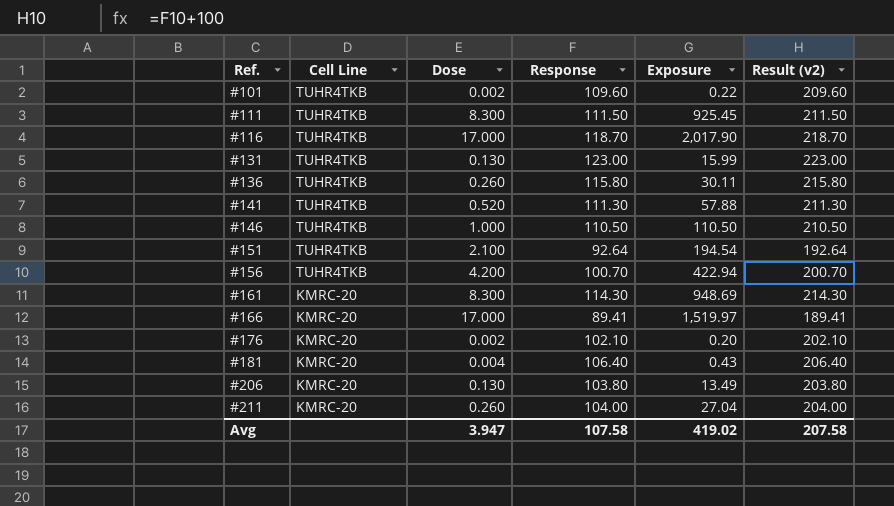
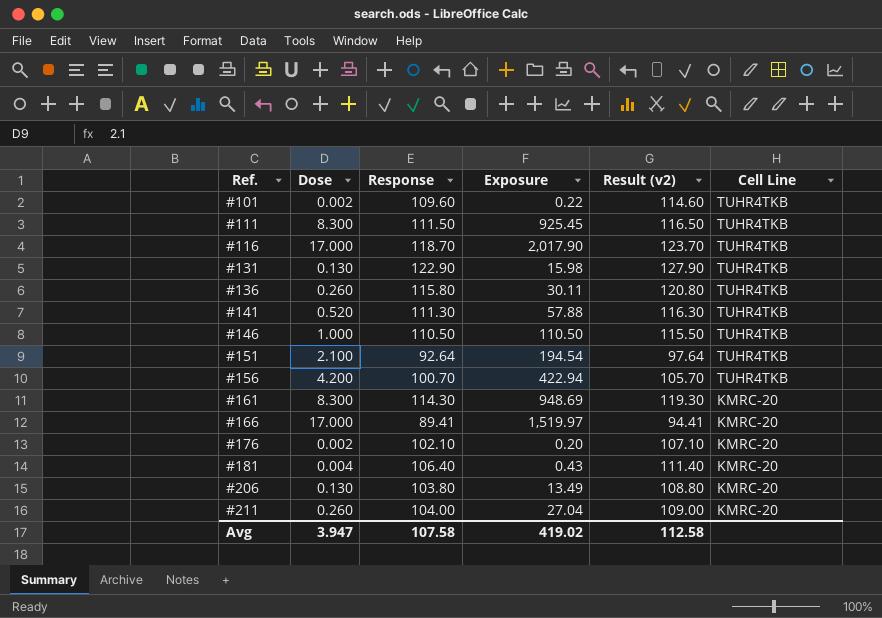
column Result (v2) | formula: [Response] + 100 -> [Response] + 5
column Cell Line | position: 2 -> 6
#131 | Response: 123.00 -> 122.90
#131 | Exposure: 15.99 -> 15.98
Avg | Result (v2): 207.58 -> 112.58

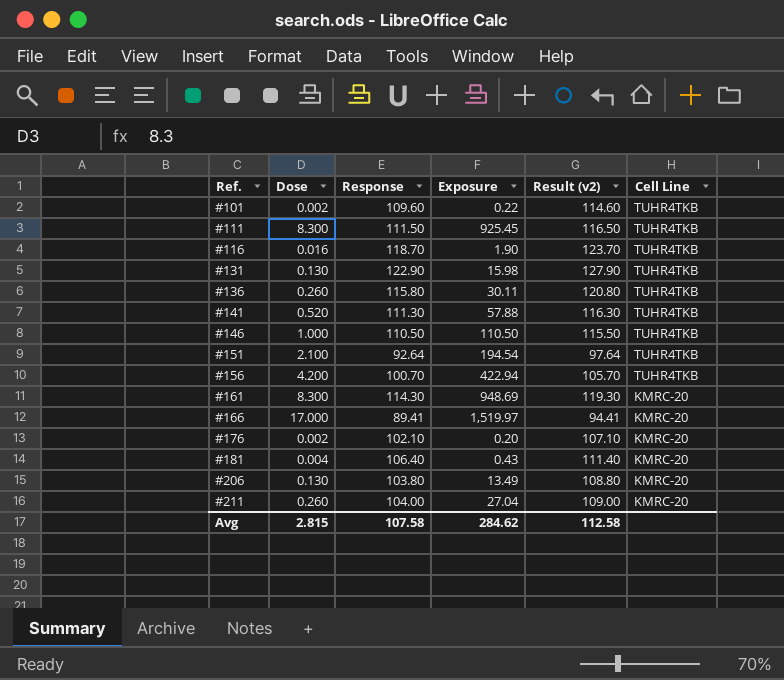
#116 | Dose: 17.000 -> 0.016
#116 | Exposure: 2,017.90 -> 1.90
Avg | Dose: 3.947 -> 2.815
Avg | Exposure: 419.02 -> 284.62

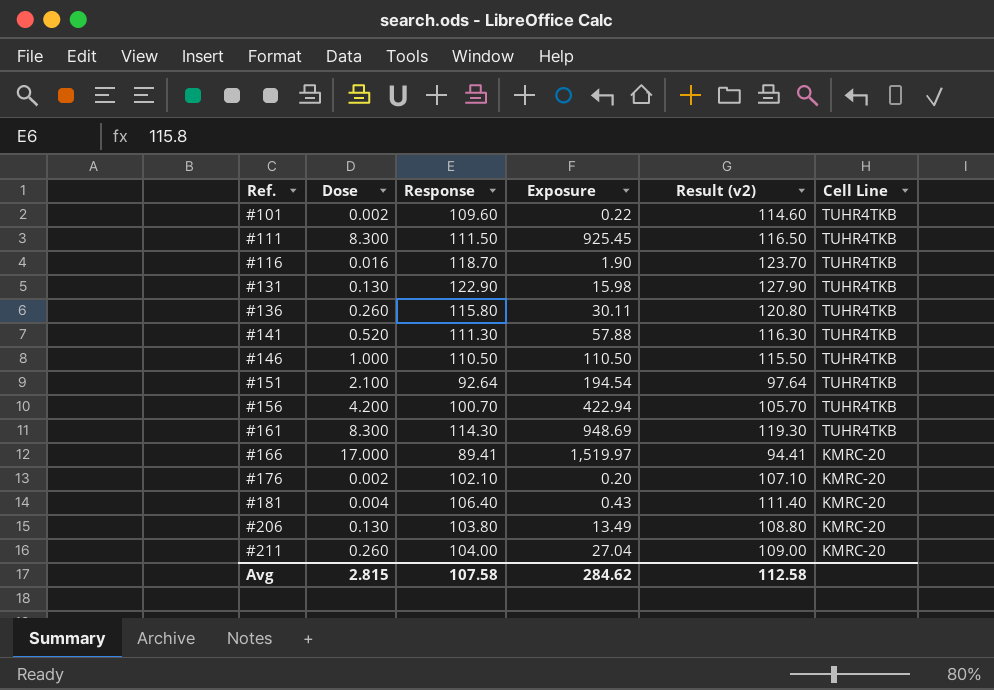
#161 | Cell Line: KMRC-20 -> TUHR4TKB

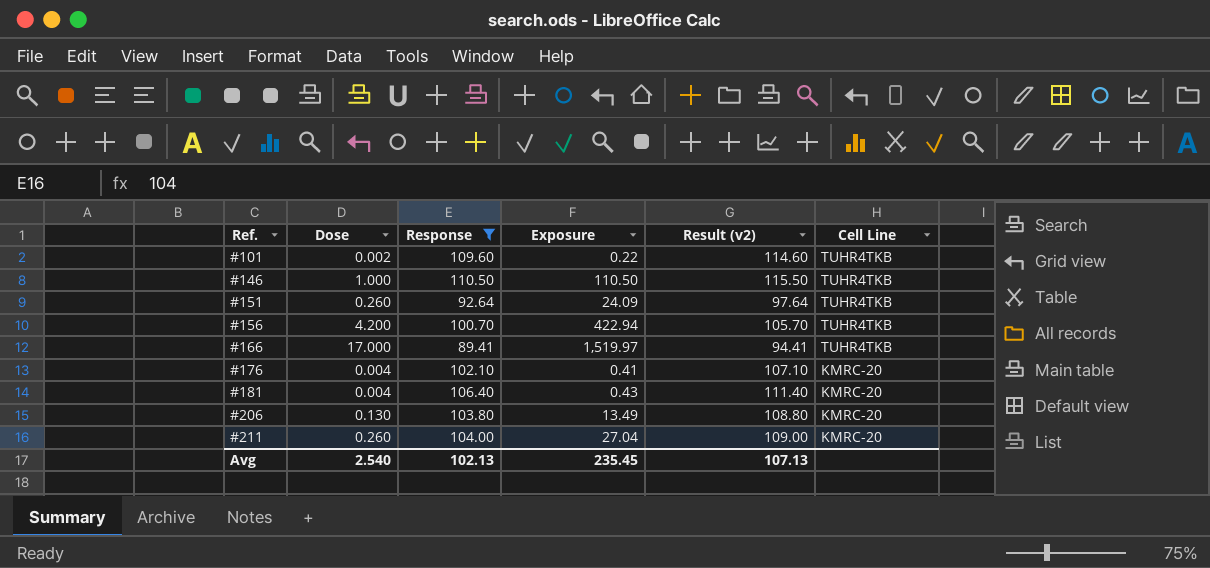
filter: none -> Response <= 110.50
#151 | Dose: 2.100 -> 0.260
#151 | Exposure: 194.54 -> 24.09
#166 | Cell Line: KMRC-20 -> TUHR4TKB
#176 | Dose: 0.002 -> 0.004
#176 | Exposure: 0.20 -> 0.41
Avg | Dose: 2.815 -> 2.540
Avg | Response: 107.58 -> 102.13
Avg | Exposure: 284.62 -> 235.45
Avg | Result (v2): 112.58 -> 107.13

